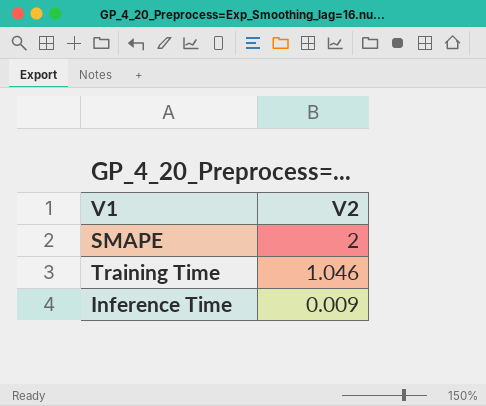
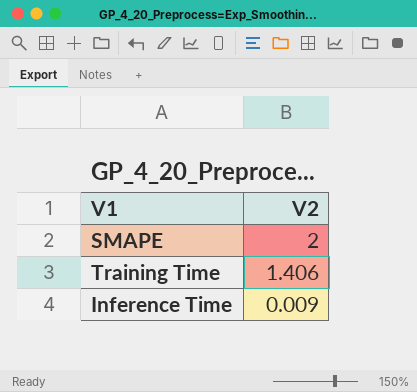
Training Time | V2: 1.046 -> 1.406

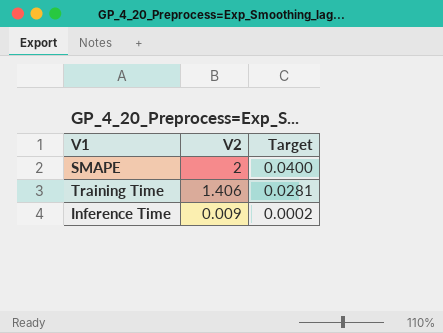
column Target | formula: none -> [V2] * 0.02

